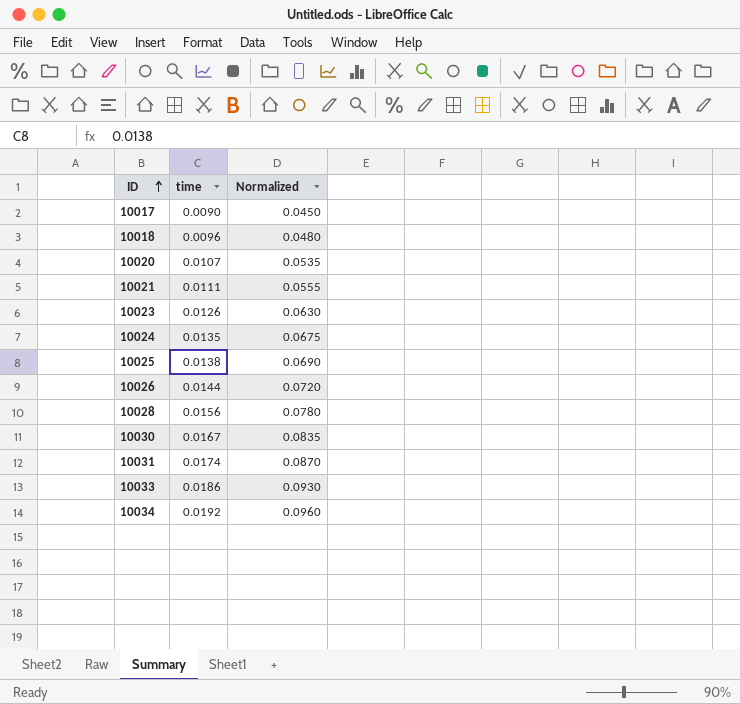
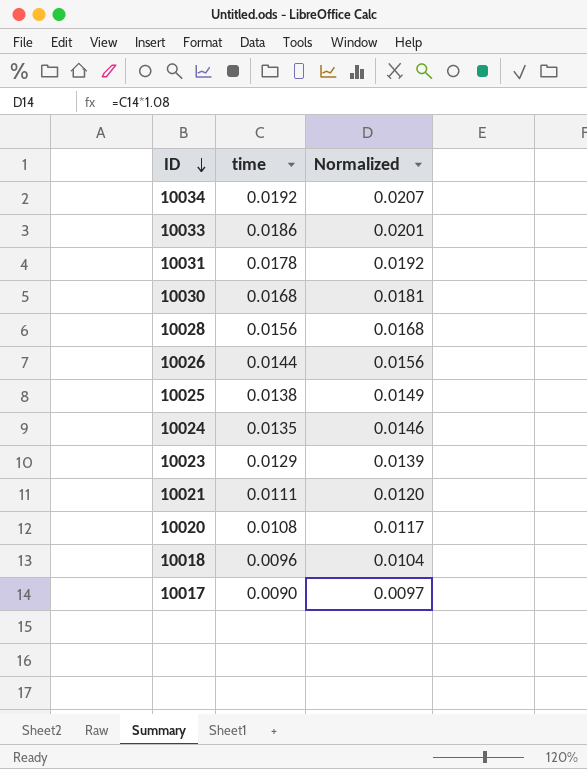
row order: ID ascending -> ID descending
column Normalized | formula: [time] * 5 -> [time] * 1.08
10031 | time: 0.0174 -> 0.0178
10030 | time: 0.0167 -> 0.0168
10023 | time: 0.0126 -> 0.0129
10020 | time: 0.0107 -> 0.0108

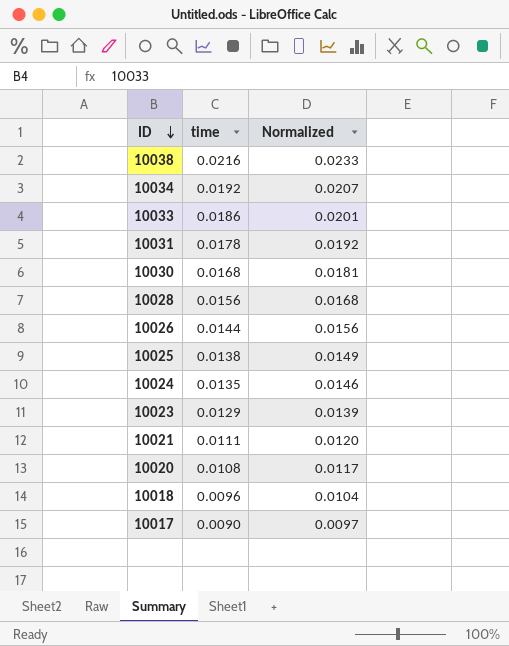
row 10038: none -> 0.0216 | 0.0233

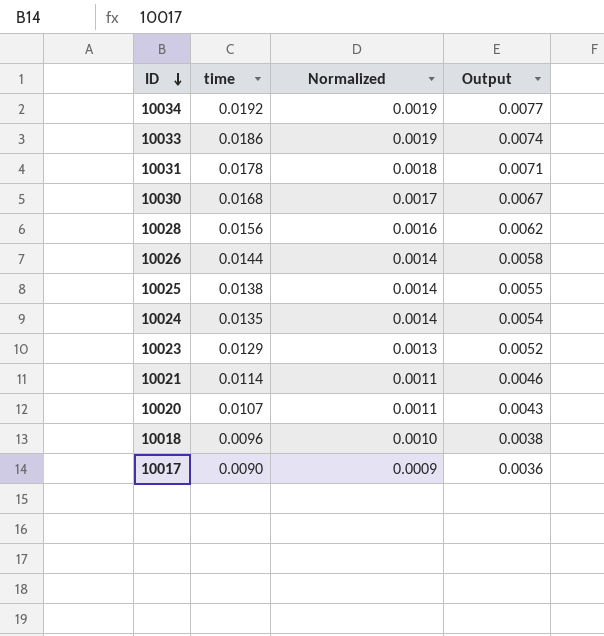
column Normalized | formula: [time] * 1.08 -> [time] * 0.1
column Output | formula: none -> [time] * 0.4
row 10038: 0.0216 | 0.0233 -> none
10021 | time: 0.0111 -> 0.0114
10020 | time: 0.0108 -> 0.0107

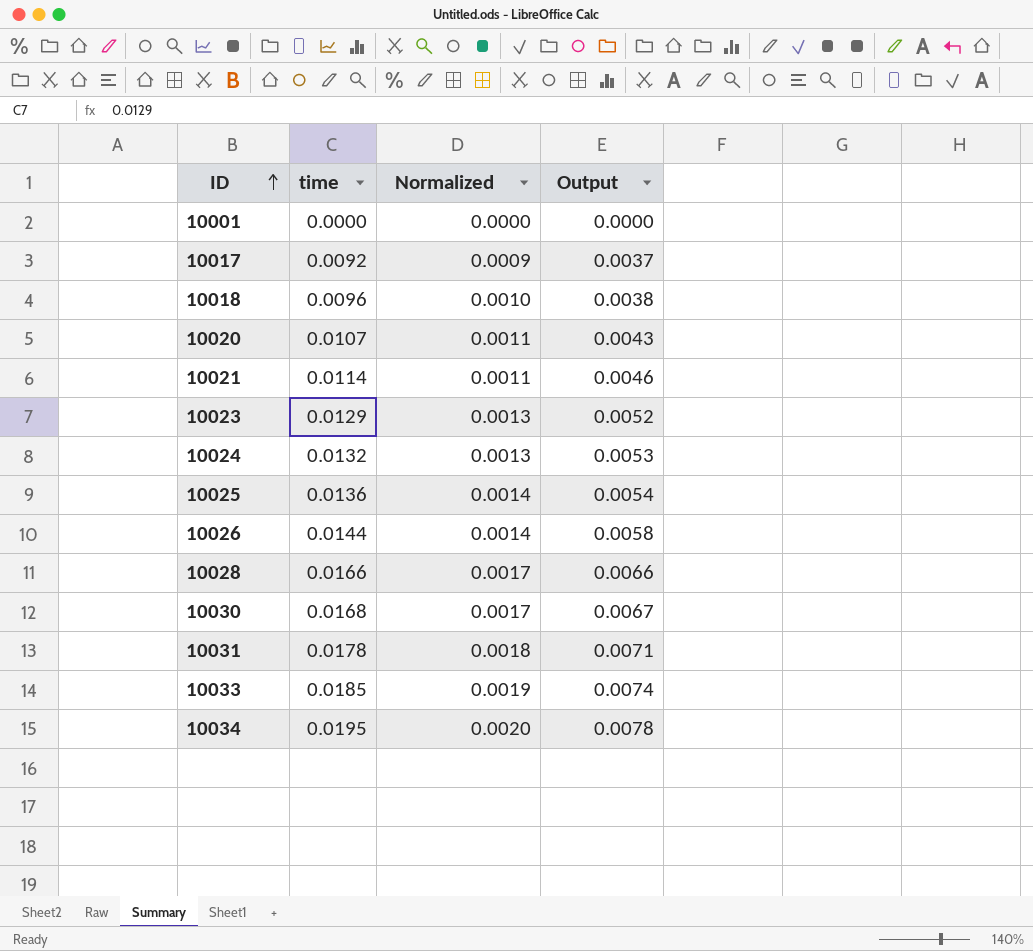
row order: ID descending -> ID ascending
row 10001: none -> 0.0000 | 0.0000 | 0.0000
10017 | time: 0.0090 -> 0.0092
10017 | Output: 0.0036 -> 0.0037
10024 | time: 0.0135 -> 0.0132
10024 | Normalized: 0.0014 -> 0.0013
10024 | Output: 0.0054 -> 0.0053
10025 | time: 0.0138 -> 0.0136
10025 | Output: 0.0055 -> 0.0054
10028 | time: 0.0156 -> 0.0166
10028 | Normalized: 0.0016 -> 0.0017
10028 | Output: 0.0062 -> 0.0066
10033 | time: 0.0186 -> 0.0185
10034 | time: 0.0192 -> 0.0195
10034 | Normalized: 0.0019 -> 0.0020
10034 | Output: 0.0077 -> 0.0078

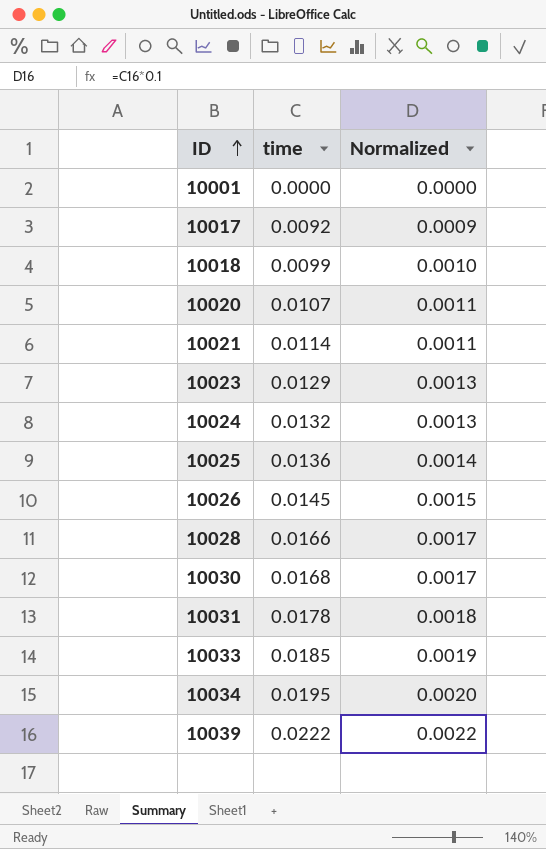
column Output | formula: [time] * 0.4 -> none
10018 | time: 0.0096 -> 0.0099
10026 | time: 0.0144 -> 0.0145
10026 | Normalized: 0.0014 -> 0.0015
row 10039: none -> 0.0222 | 0.0022

